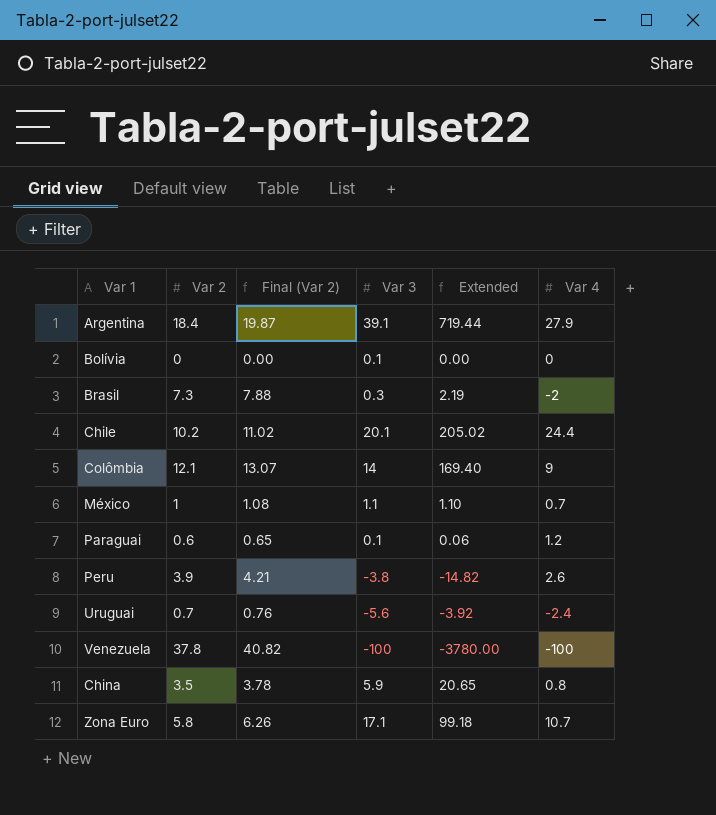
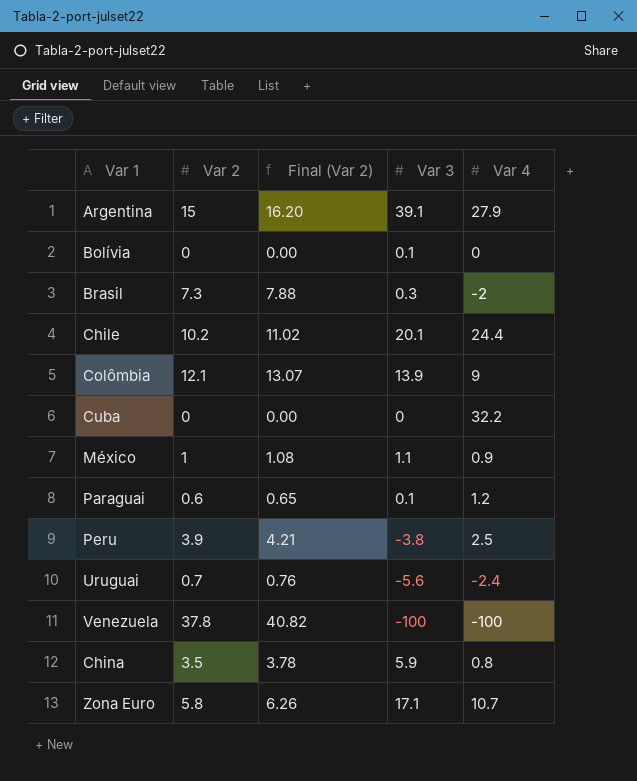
column Extended | formula: [Var 2] * [Var 3] -> none
Argentina | Var 2: 18.4 -> 15
Argentina | Final (Var 2): 19.87 -> 16.20
Colômbia | Var 3: 14 -> 13.9
row Cuba: none -> 0 | 0.00 | 0 | 32.2
México | Var 4: 0.7 -> 0.9
Peru | Var 4: 2.6 -> 2.5

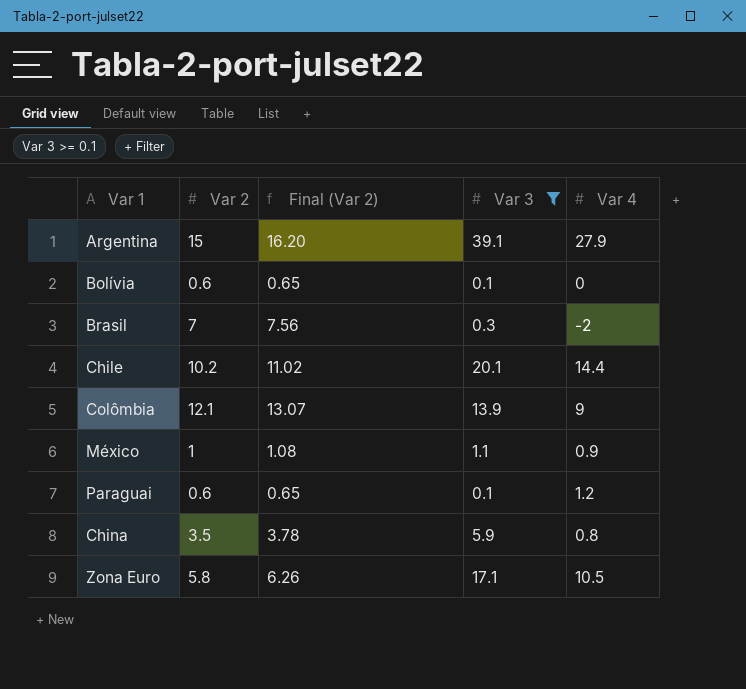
filter: none -> Var 3 >= 0.1
Bolívia | Var 2: 0 -> 0.6
Bolívia | Final (Var 2): 0.00 -> 0.65
Brasil | Var 2: 7.3 -> 7
Brasil | Final (Var 2): 7.88 -> 7.56
Chile | Var 4: 24.4 -> 14.4
Zona Euro | Var 4: 10.7 -> 10.5

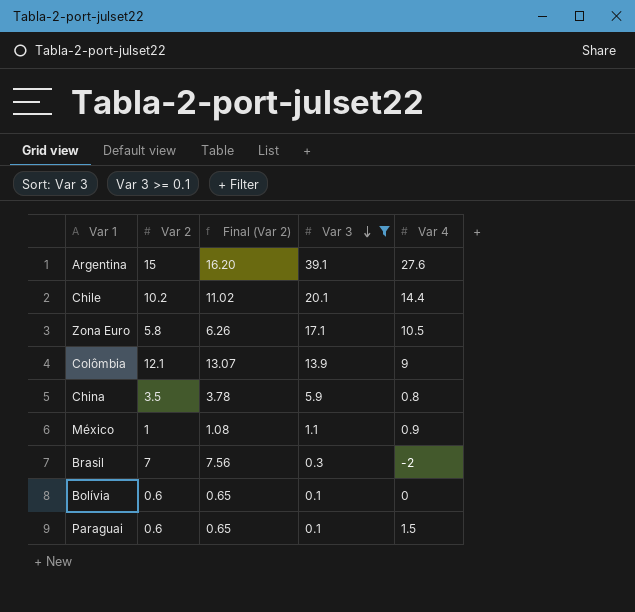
row order: none -> Var 3 descending
Argentina | Var 4: 27.9 -> 27.6
Paraguai | Var 4: 1.2 -> 1.5

